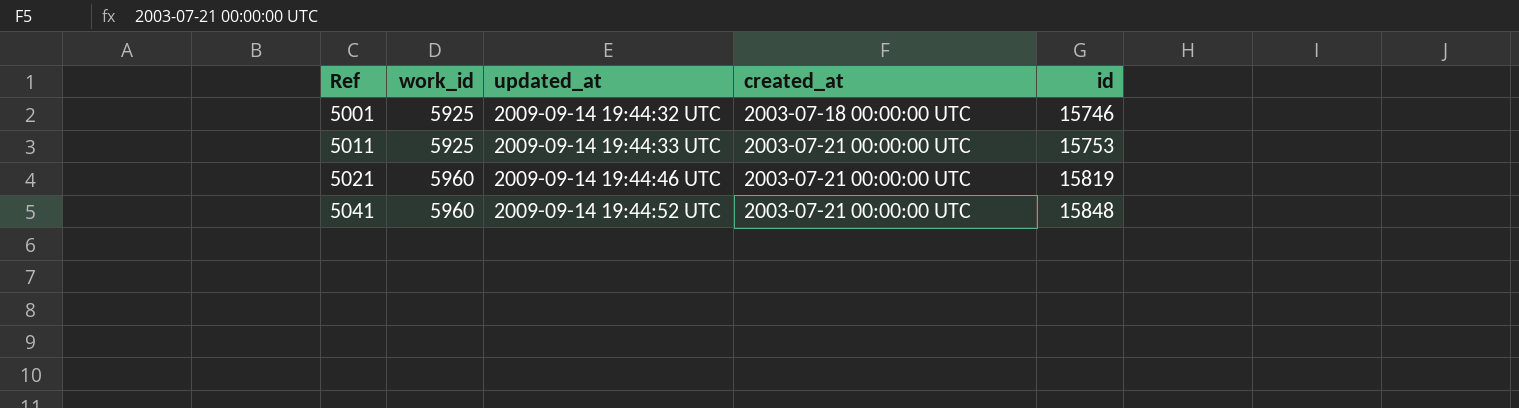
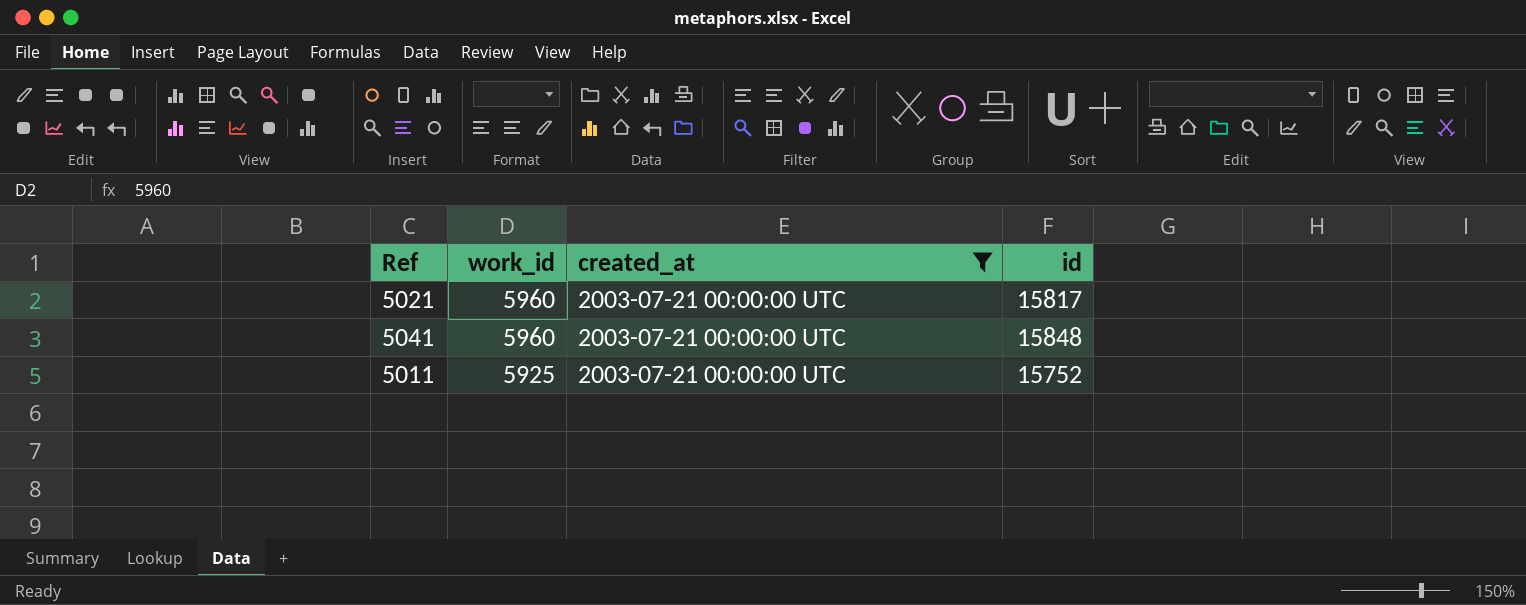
filter: none -> created_at = 2003-07-21 00:00:00 UTC
row order: Ref ascending -> work_id descending
column updated_at | position: 3 -> none
5021 | id: 15819 -> 15817
5011 | id: 15753 -> 15752

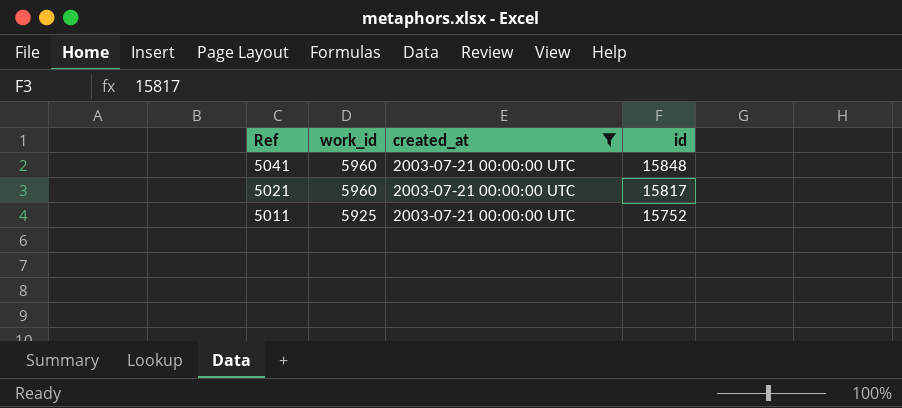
row order: work_id descending -> Ref descending

